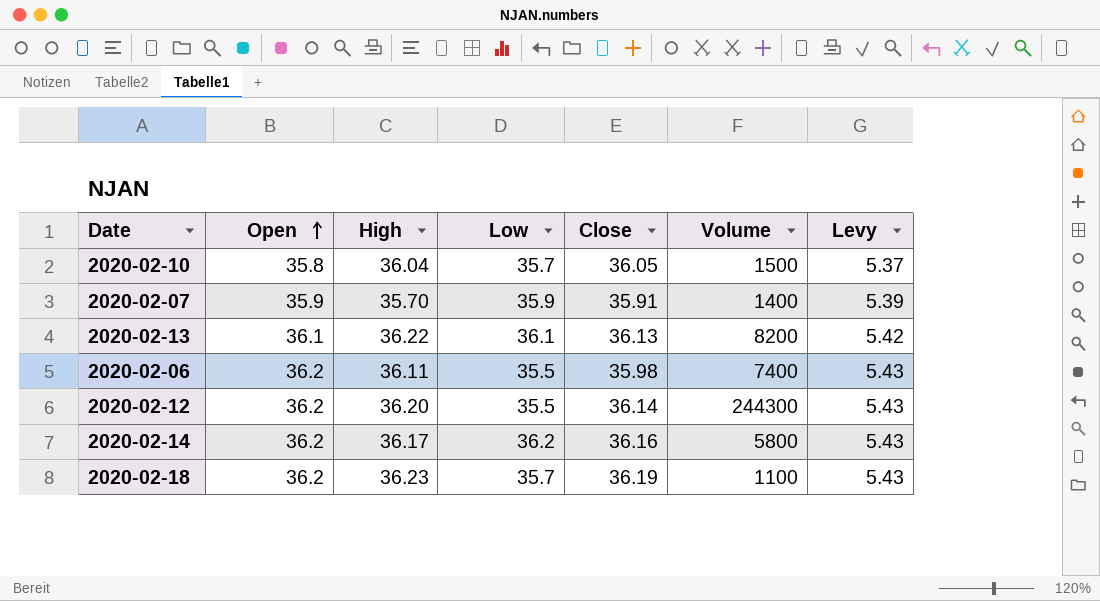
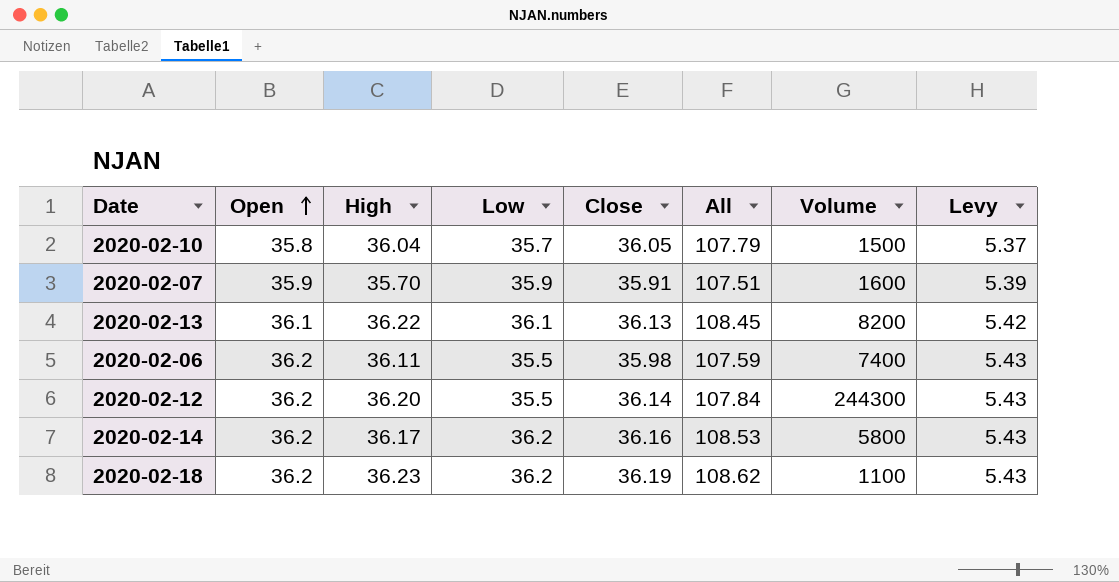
column All | formula: none -> [High] + [Low] + [Close]
2020-02-07 | Volume: 1400 -> 1600
2020-02-18 | Low: 35.7 -> 36.2

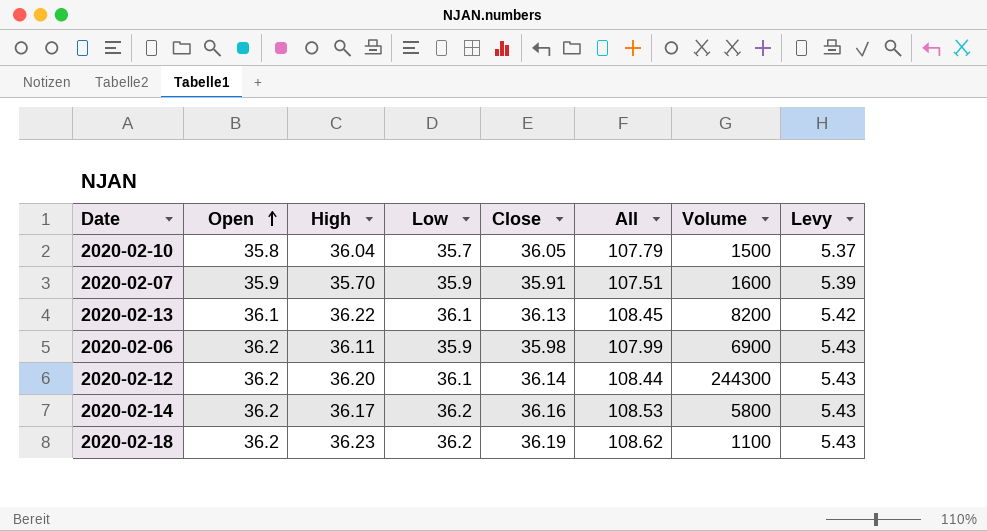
2020-02-06 | Low: 35.5 -> 35.9
2020-02-06 | All: 107.59 -> 107.99
2020-02-06 | Volume: 7400 -> 6900
2020-02-12 | Low: 35.5 -> 36.1
2020-02-12 | All: 107.84 -> 108.44

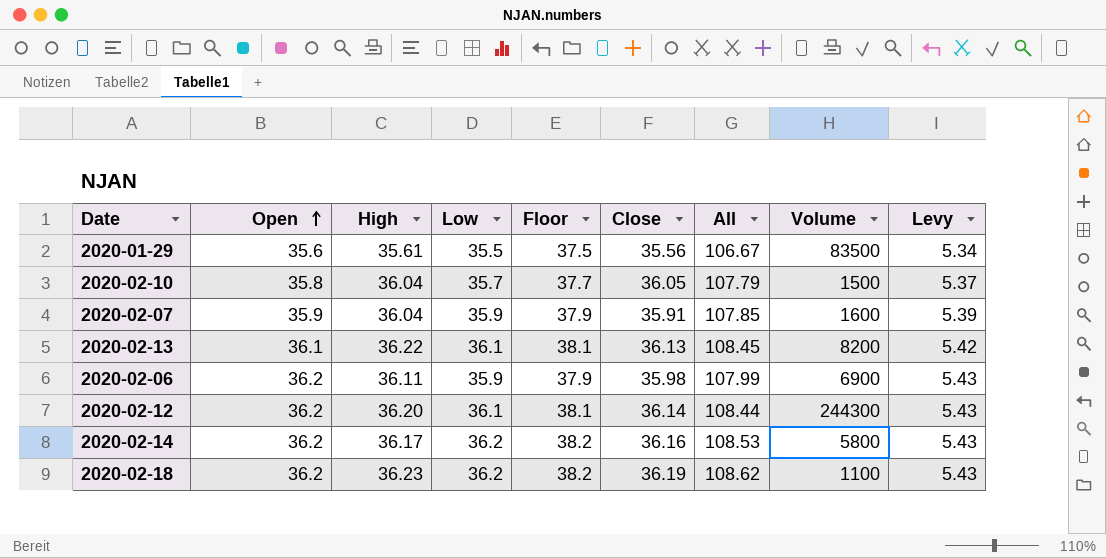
column Floor | formula: none -> [Low] + 2
row 2020-01-29: none -> 35.6 | 35.61 | 35.5 | 37.5 | 35.56 | 106.67 | 83500 | 5.34
2020-02-07 | High: 35.70 -> 36.04
2020-02-07 | All: 107.51 -> 107.85

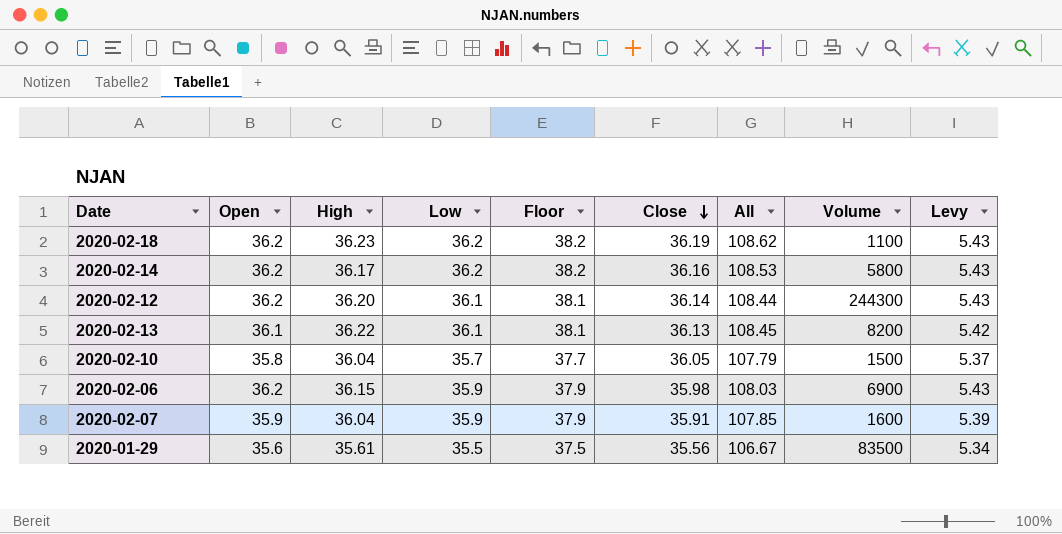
row order: Open ascending -> Close descending
2020-02-06 | High: 36.11 -> 36.15
2020-02-06 | All: 107.99 -> 108.03

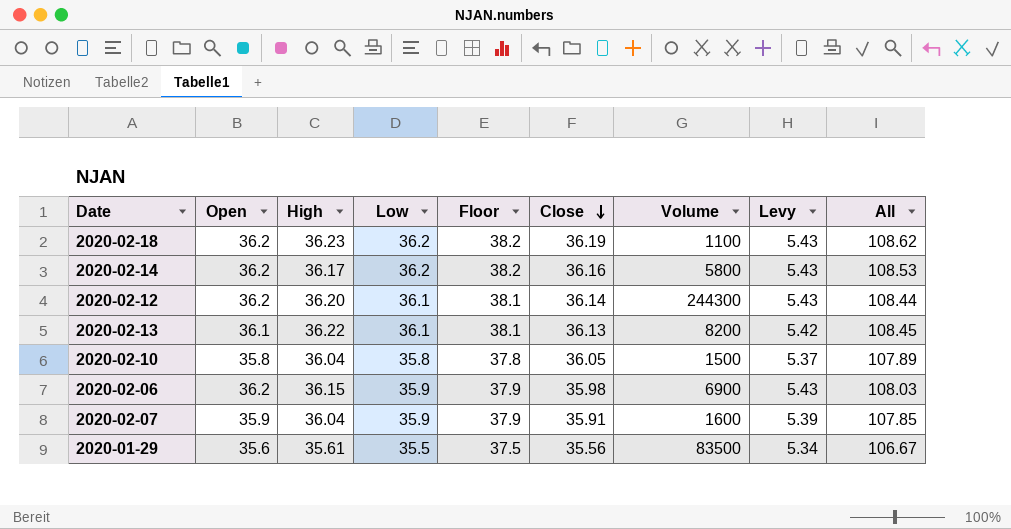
column All | position: 7 -> 9
2020-02-10 | Low: 35.7 -> 35.8
2020-02-10 | Floor: 37.7 -> 37.8
2020-02-10 | All: 107.79 -> 107.89

